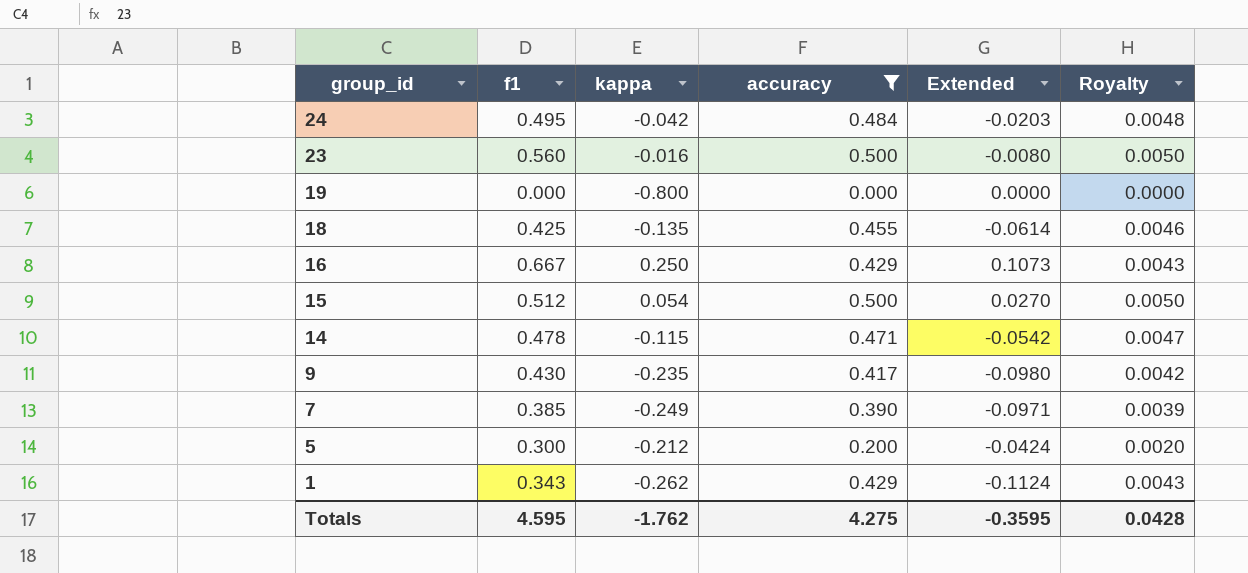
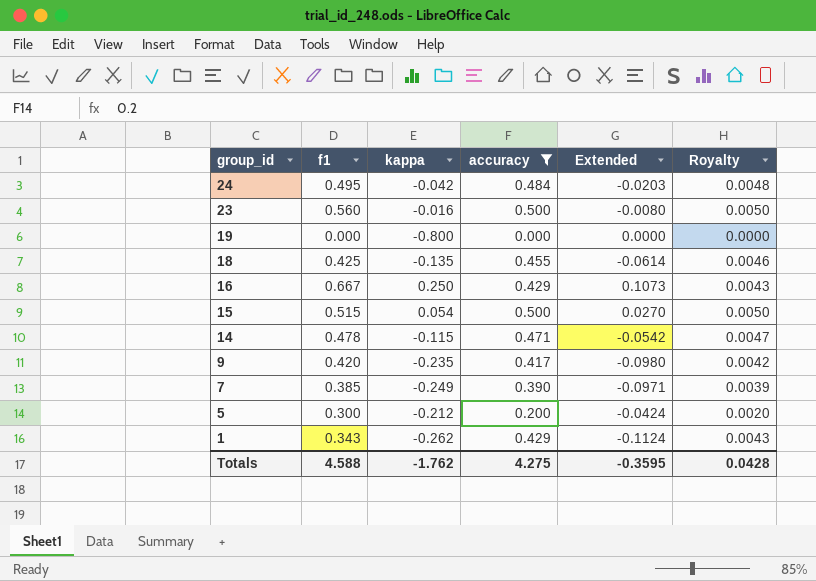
15 | f1: 0.512 -> 0.515
9 | f1: 0.430 -> 0.420
Totals | f1: 4.595 -> 4.588

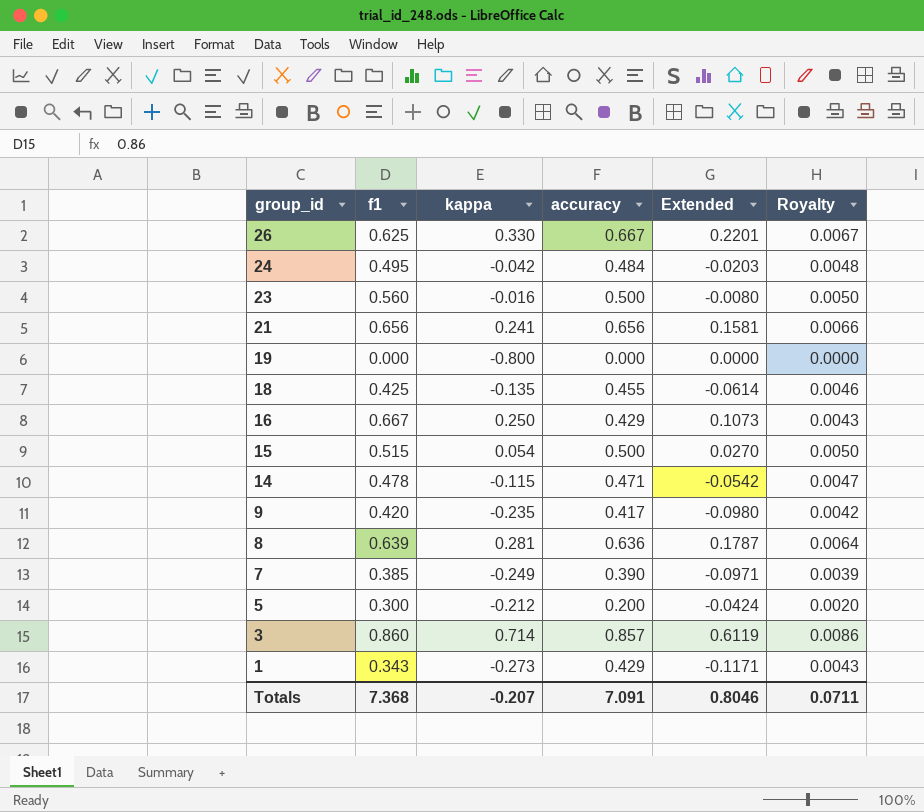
filter: accuracy <= 0.500 -> none
1 | kappa: -0.262 -> -0.273
1 | Extended: -0.1124 -> -0.1171
Totals | f1: 4.588 -> 7.368
Totals | kappa: -1.762 -> -0.207
Totals | accuracy: 4.275 -> 7.091
Totals | Extended: -0.3595 -> 0.8046
Totals | Royalty: 0.0428 -> 0.0711

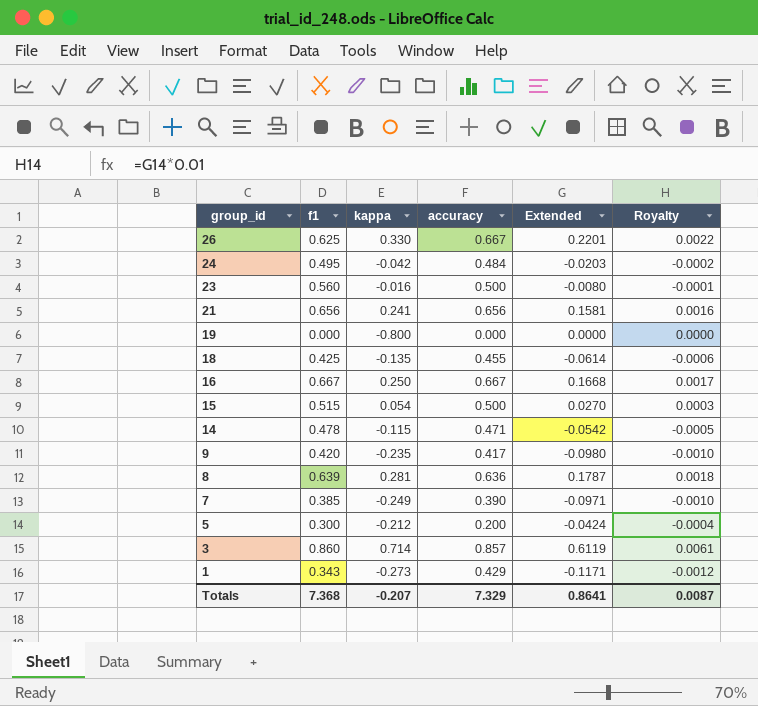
column Royalty | formula: [accuracy] * 0.01 -> [Extended] * 0.01
16 | accuracy: 0.429 -> 0.667
16 | Extended: 0.1073 -> 0.1668
Totals | accuracy: 7.091 -> 7.329
Totals | Extended: 0.8046 -> 0.8641
Totals | Royalty: 0.0711 -> 0.0087

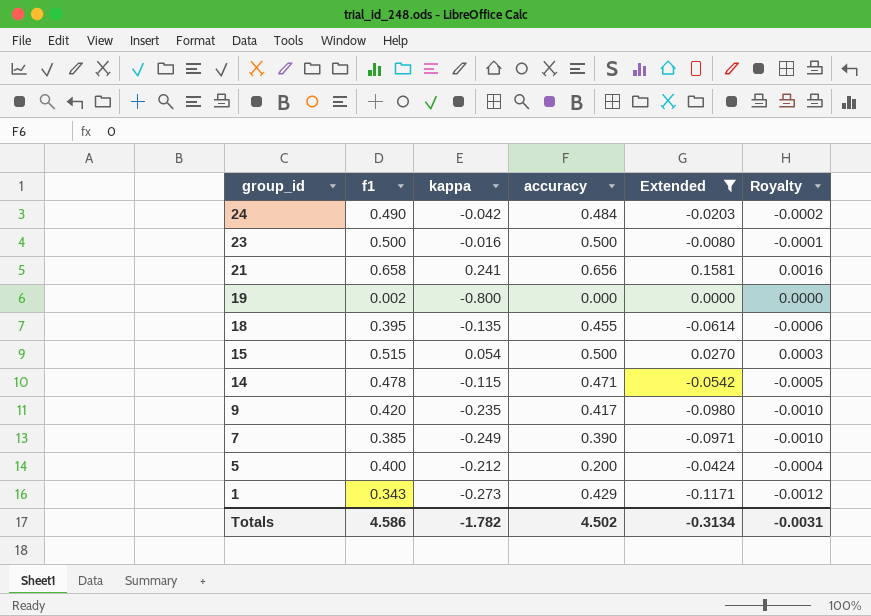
filter: none -> Extended <= 0.1581
24 | f1: 0.495 -> 0.490
23 | f1: 0.560 -> 0.500
21 | f1: 0.656 -> 0.658
19 | f1: 0.000 -> 0.002
18 | f1: 0.425 -> 0.395
5 | f1: 0.300 -> 0.400
Totals | f1: 7.368 -> 4.586
Totals | kappa: -0.207 -> -1.782
Totals | accuracy: 7.329 -> 4.502
Totals | Extended: 0.8641 -> -0.3134
Totals | Royalty: 0.0087 -> -0.0031

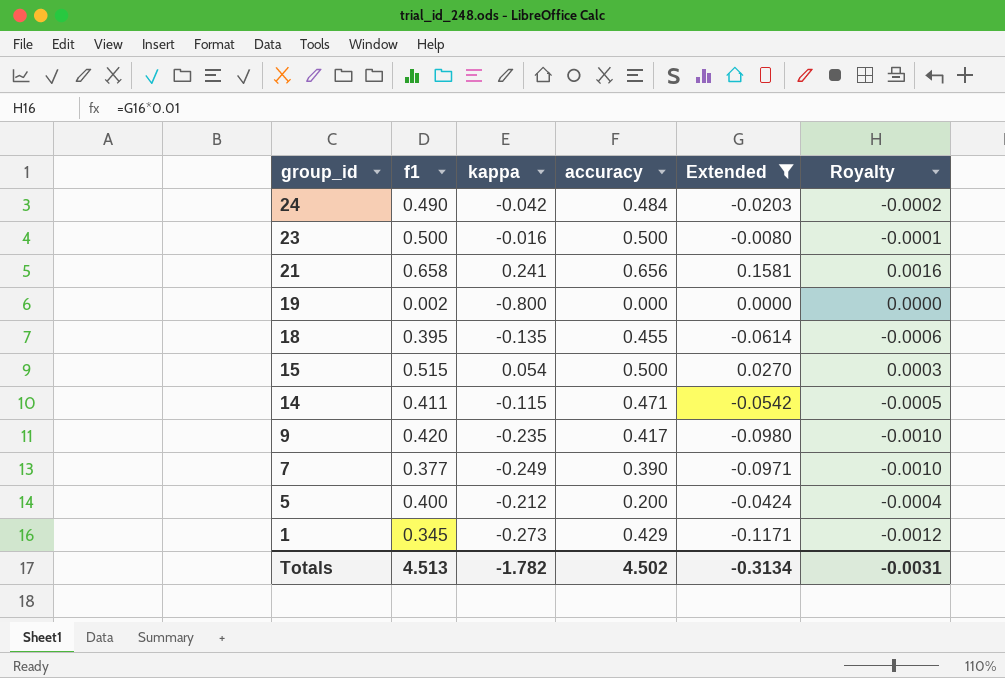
14 | f1: 0.478 -> 0.411
7 | f1: 0.385 -> 0.377
1 | f1: 0.343 -> 0.345
Totals | f1: 4.586 -> 4.513

